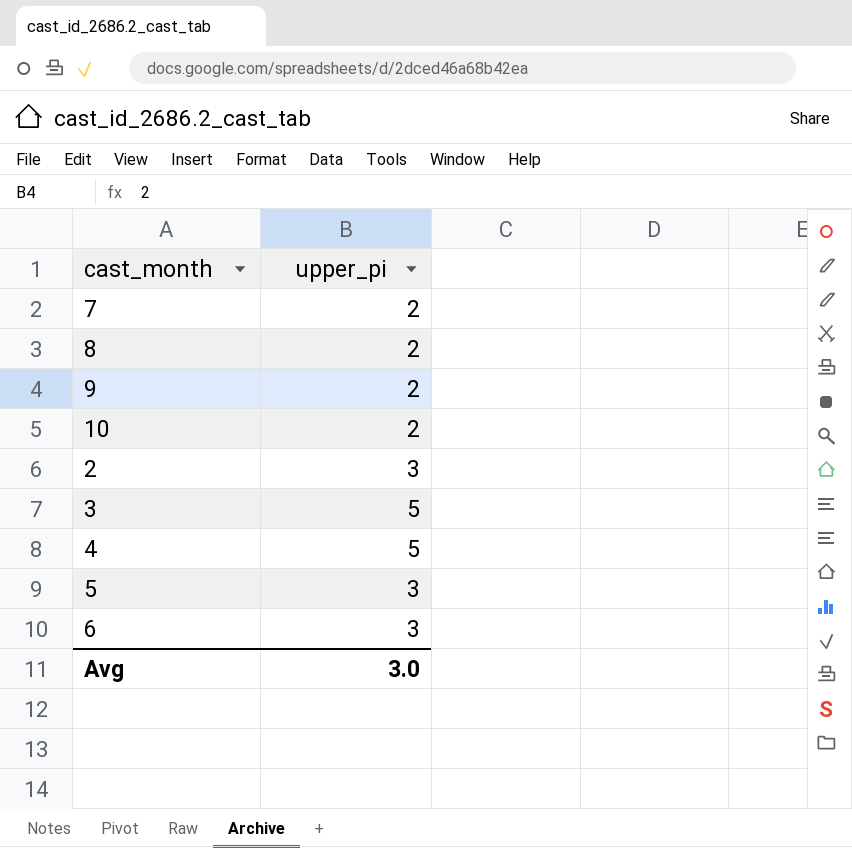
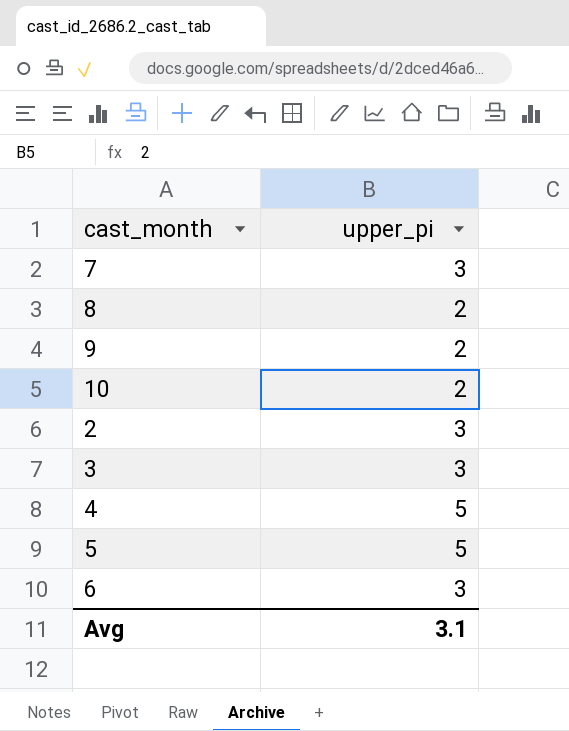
7 | upper_pi: 2 -> 3
3 | upper_pi: 5 -> 3
5 | upper_pi: 3 -> 5
Avg | upper_pi: 3.0 -> 3.1

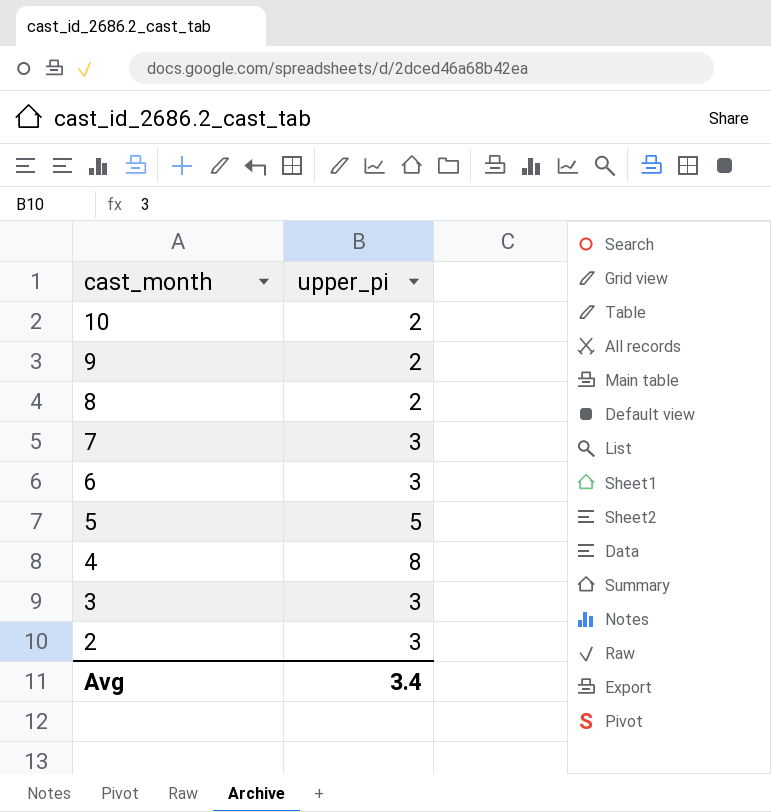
row order: none -> cast_month descending
4 | upper_pi: 5 -> 8
Avg | upper_pi: 3.1 -> 3.4

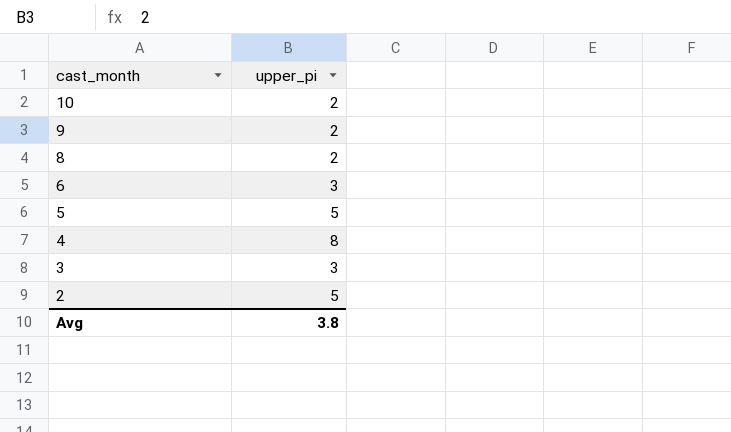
row 7: 3 -> none
2 | upper_pi: 3 -> 5
Avg | upper_pi: 3.4 -> 3.8

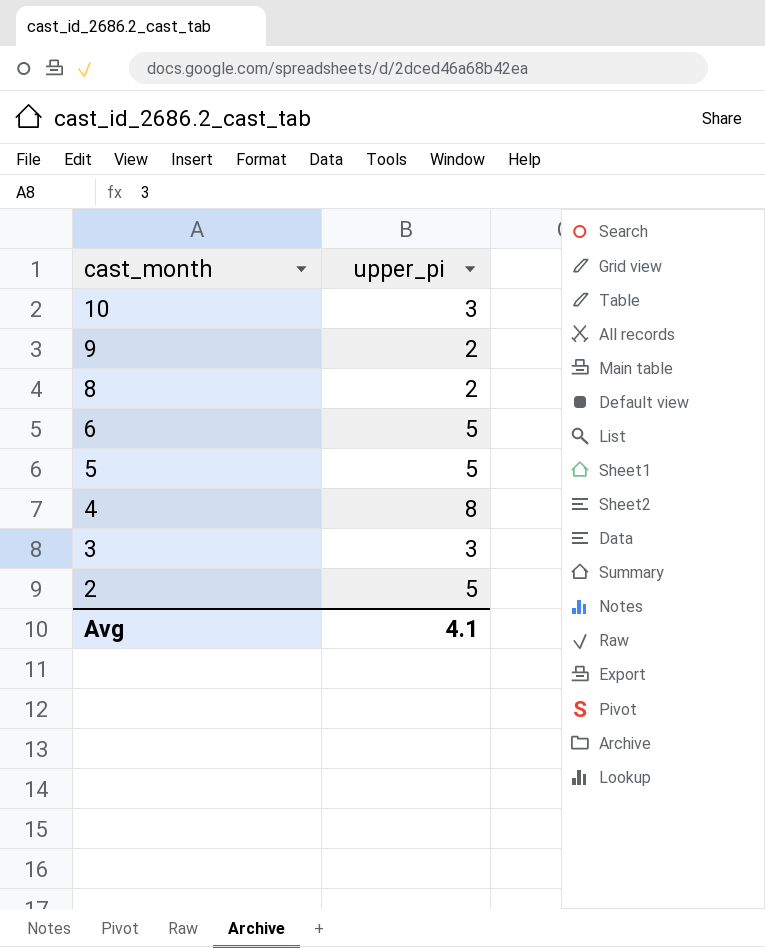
10 | upper_pi: 2 -> 3
6 | upper_pi: 3 -> 5
Avg | upper_pi: 3.8 -> 4.1

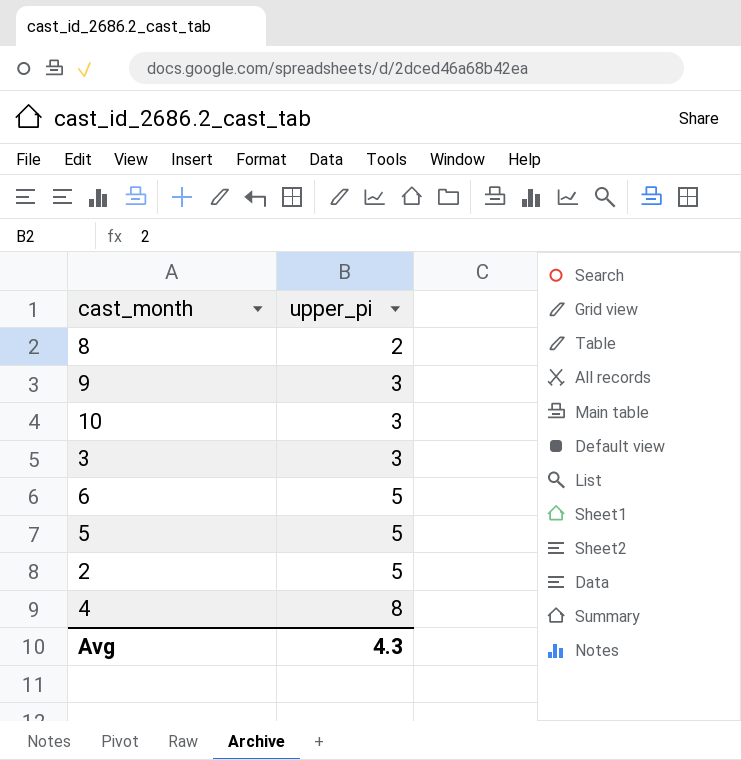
row order: cast_month descending -> upper_pi ascending
9 | upper_pi: 2 -> 3
Avg | upper_pi: 4.1 -> 4.3

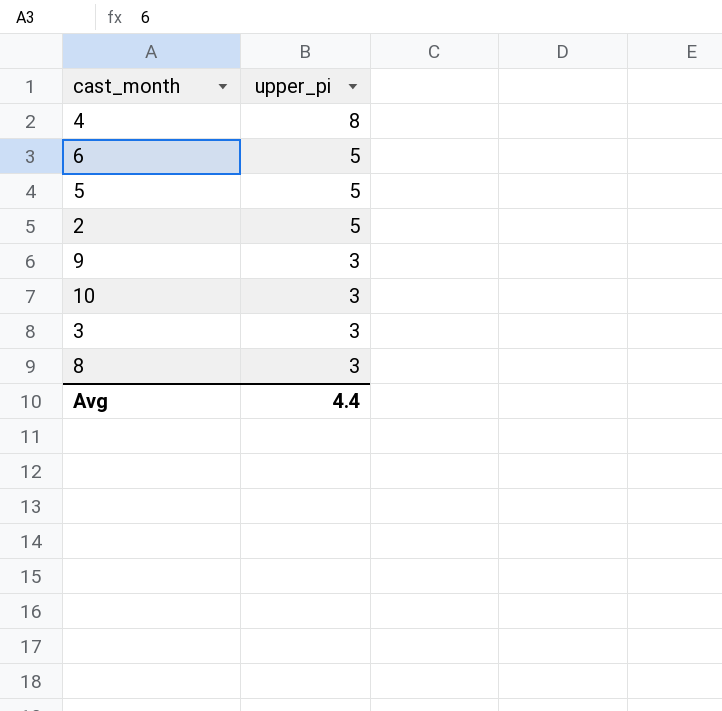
row order: upper_pi ascending -> upper_pi descending
8 | upper_pi: 2 -> 3
Avg | upper_pi: 4.3 -> 4.4

